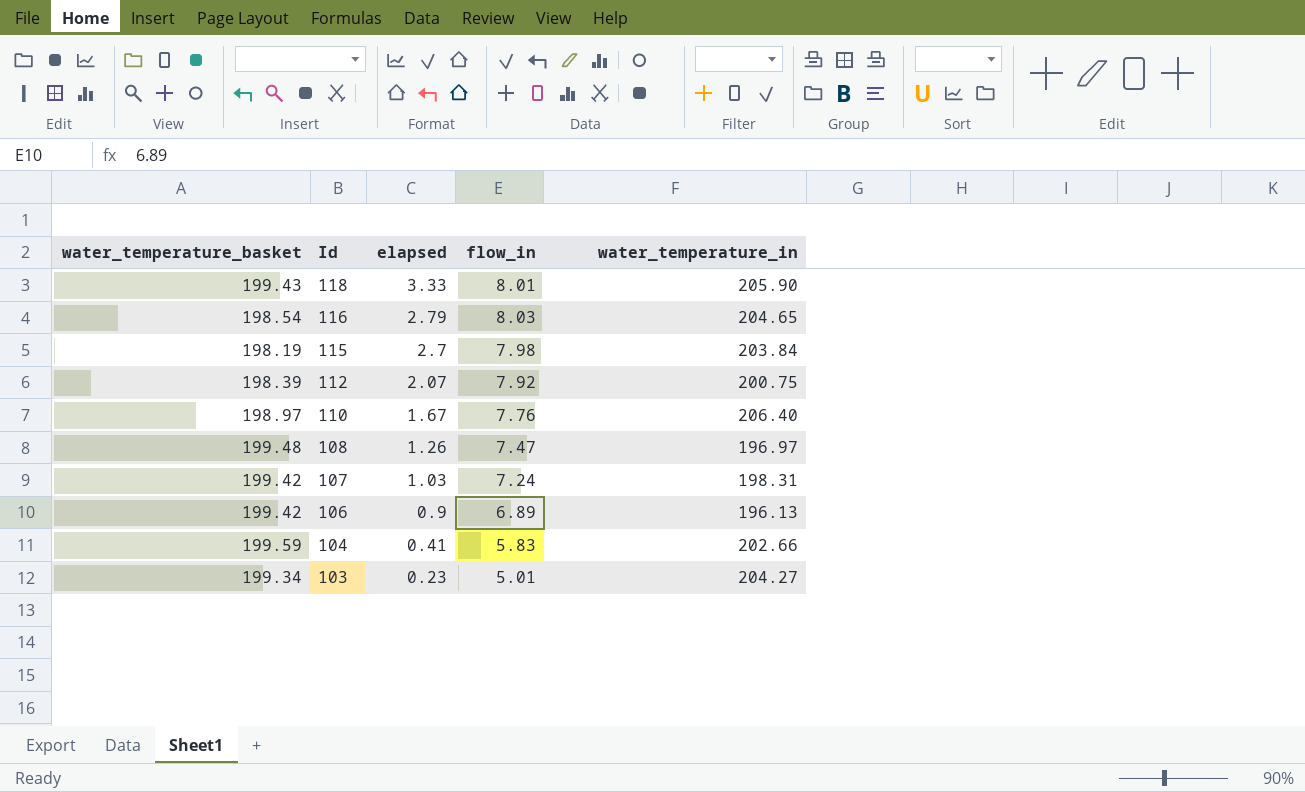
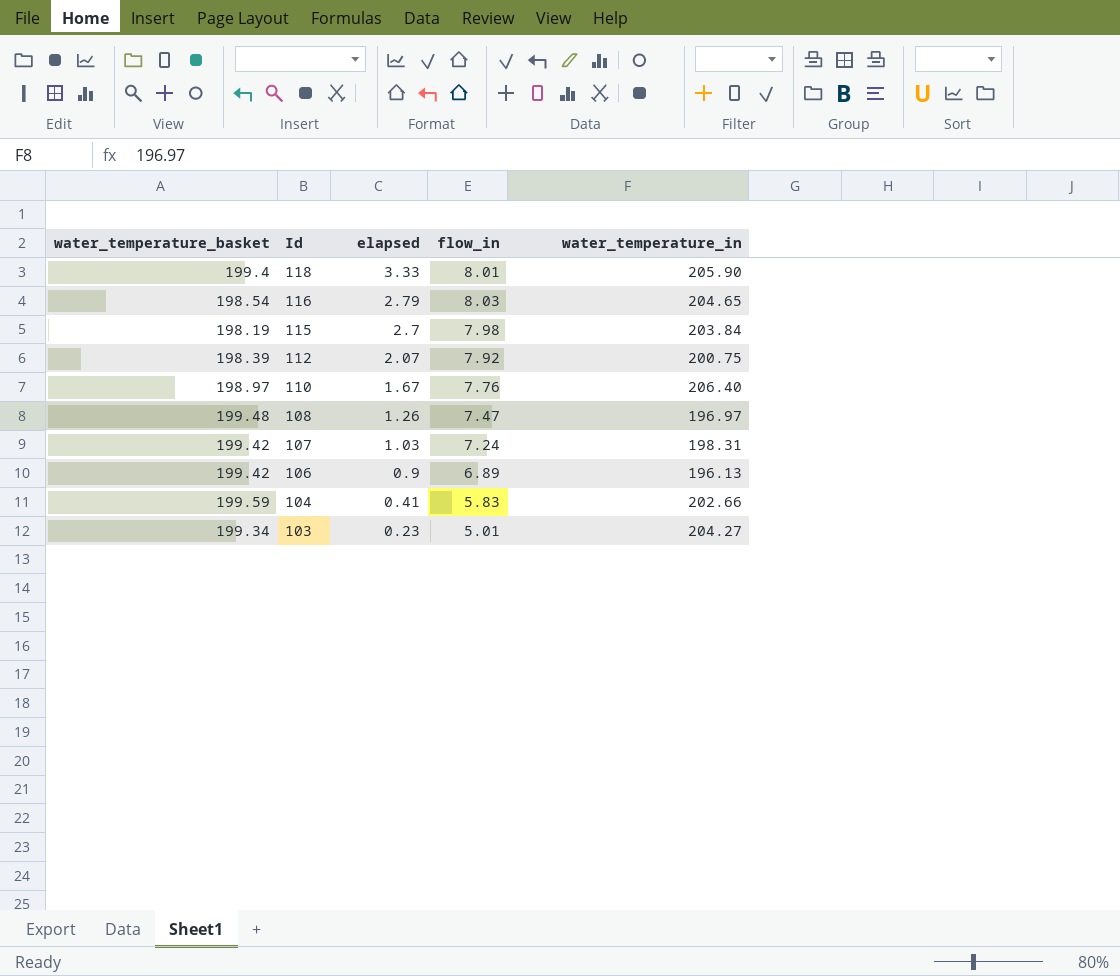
118 | water_temperature_basket: 199.43 -> 199.4

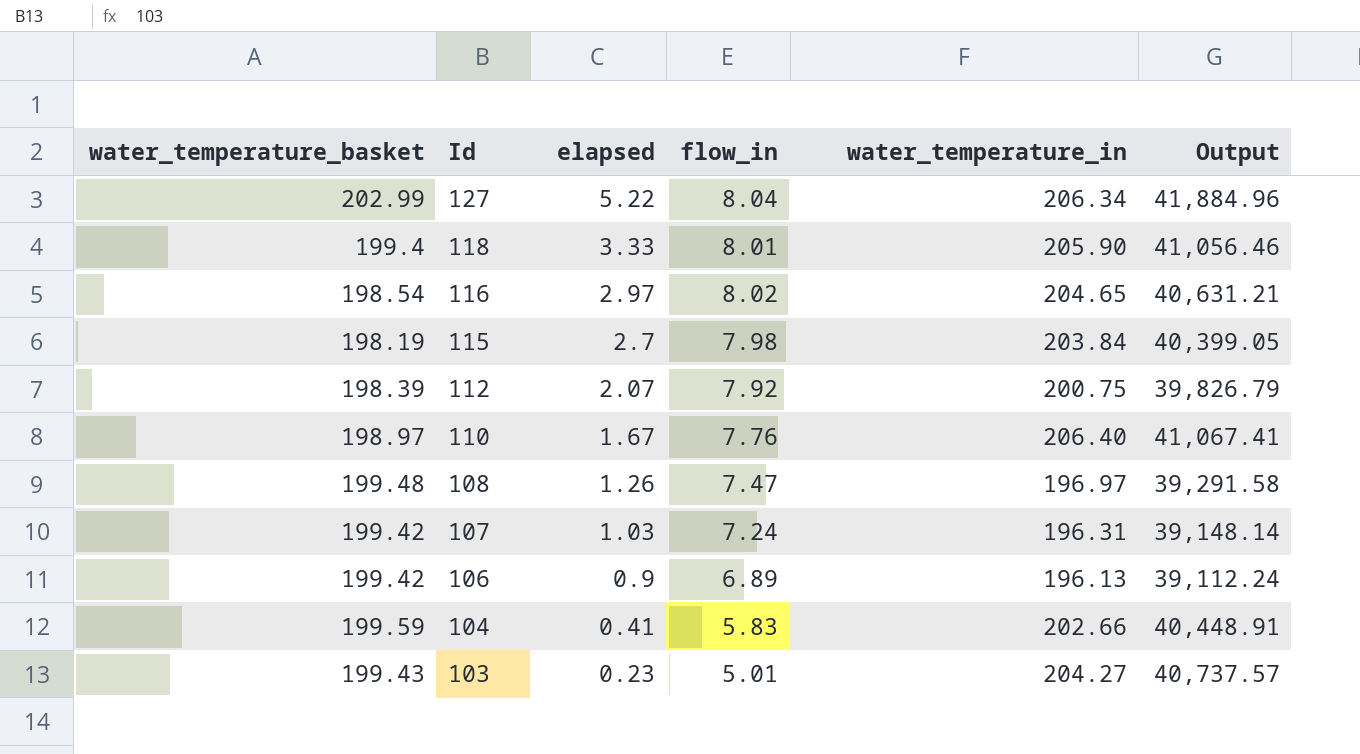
column Output | formula: none -> [water_temperature_basket] * [water_temperature_in]
row 127: none -> 202.99 | 5.22 | 8.04 | 206.34 | 41,884.96
116 | elapsed: 2.79 -> 2.97
116 | flow_in: 8.03 -> 8.02
107 | water_temperature_in: 198.31 -> 196.31
103 | water_temperature_basket: 199.34 -> 199.43

